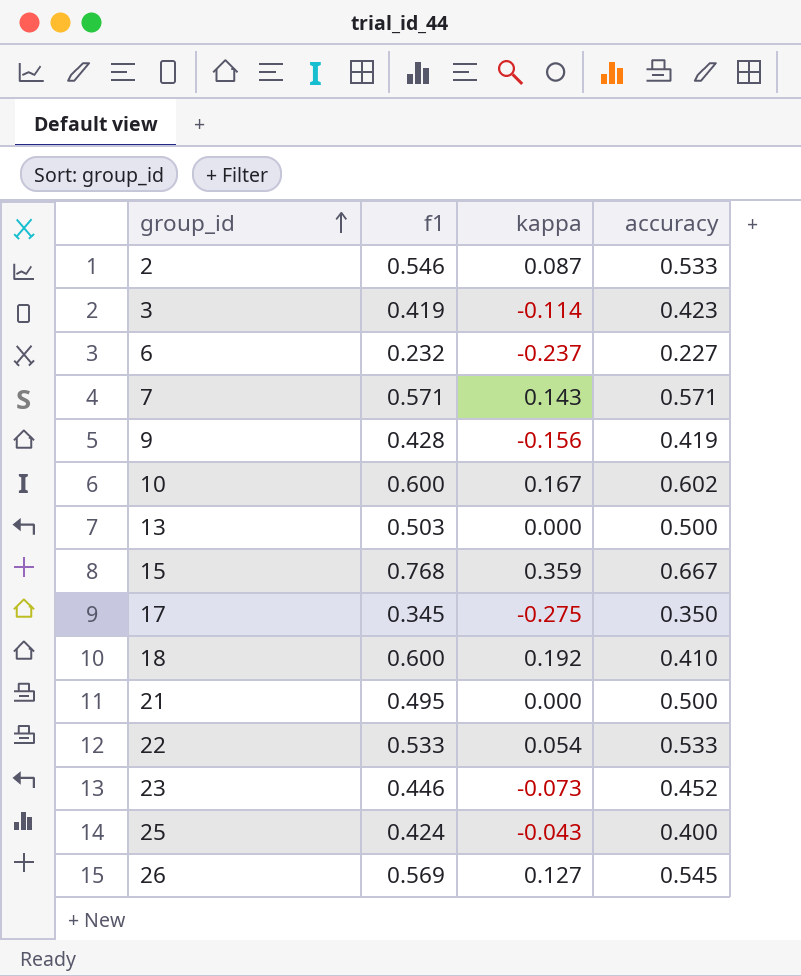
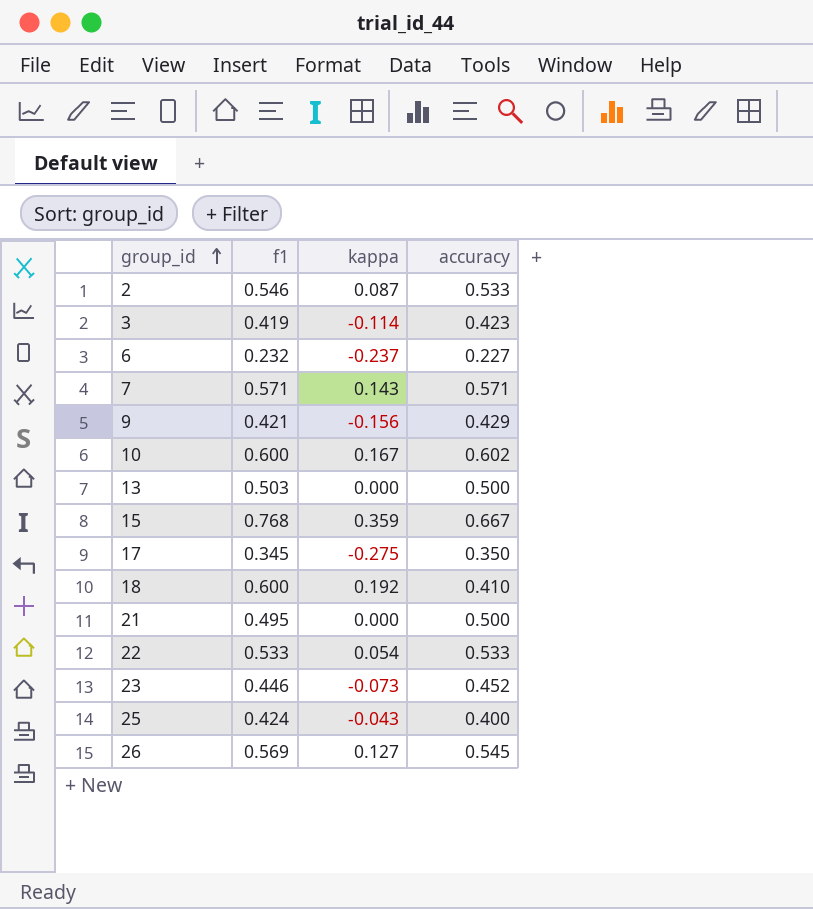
9 | f1: 0.428 -> 0.421
9 | accuracy: 0.419 -> 0.429

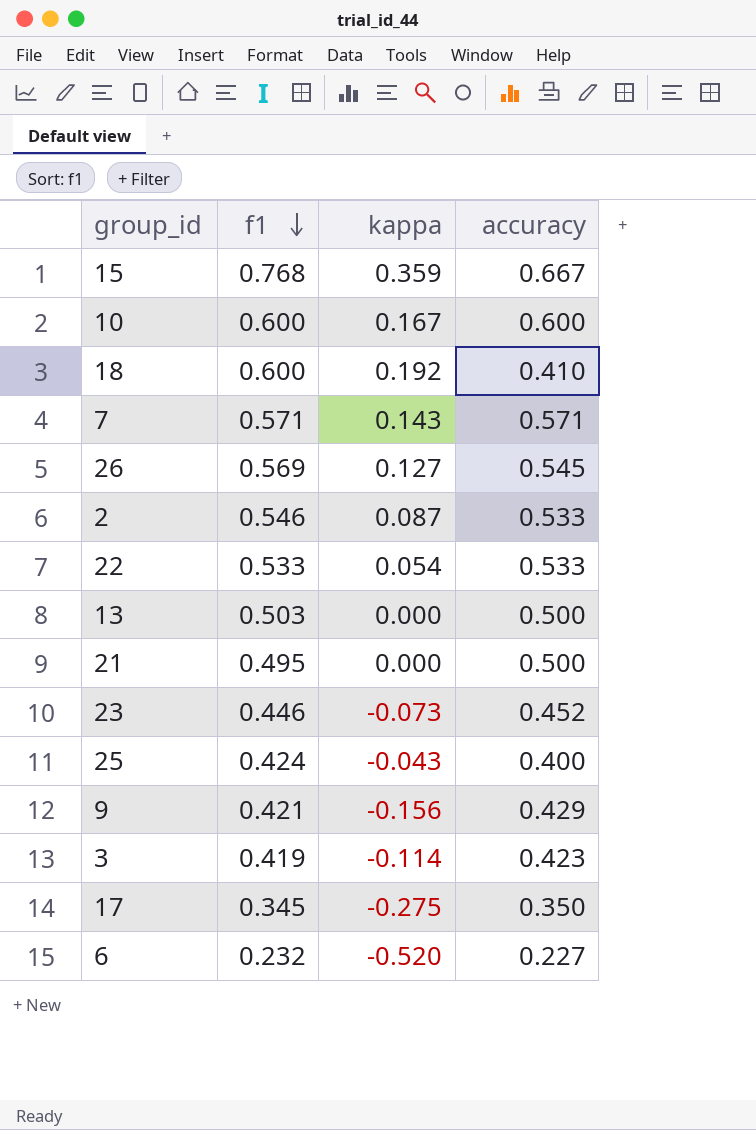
row order: group_id ascending -> f1 descending
10 | accuracy: 0.602 -> 0.600
6 | kappa: -0.237 -> -0.520

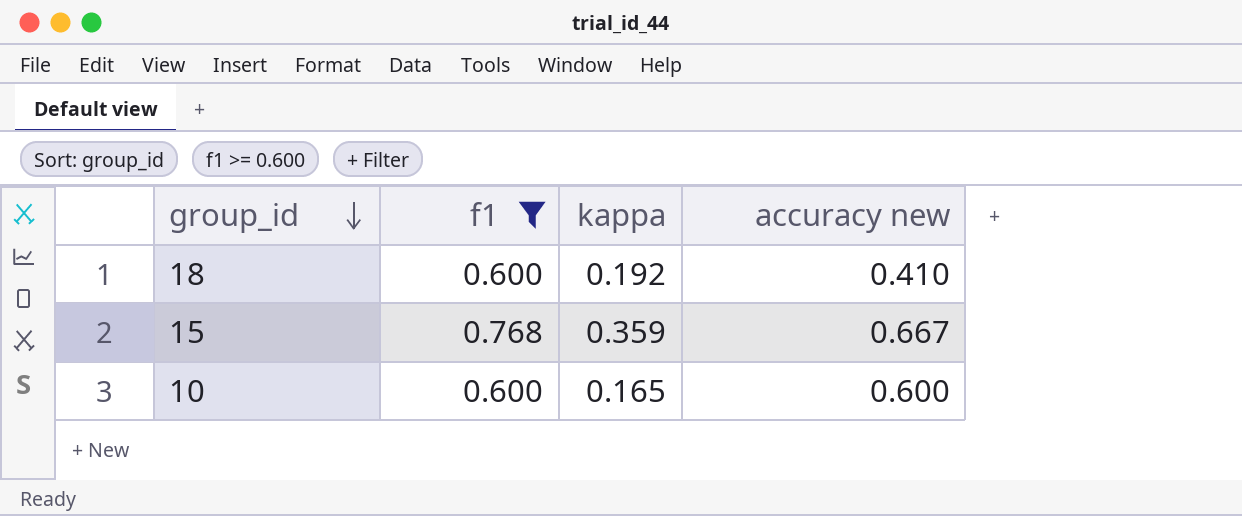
filter: none -> f1 >= 0.600
row order: f1 descending -> group_id descending
column name: accuracy -> accuracy new
10 | kappa: 0.167 -> 0.165

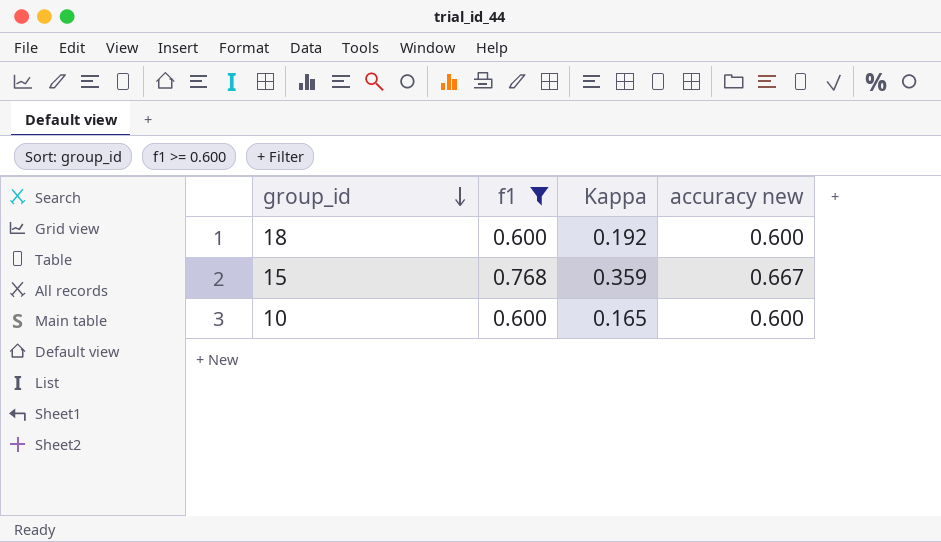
column name: kappa -> Kappa
18 | accuracy new: 0.410 -> 0.600

